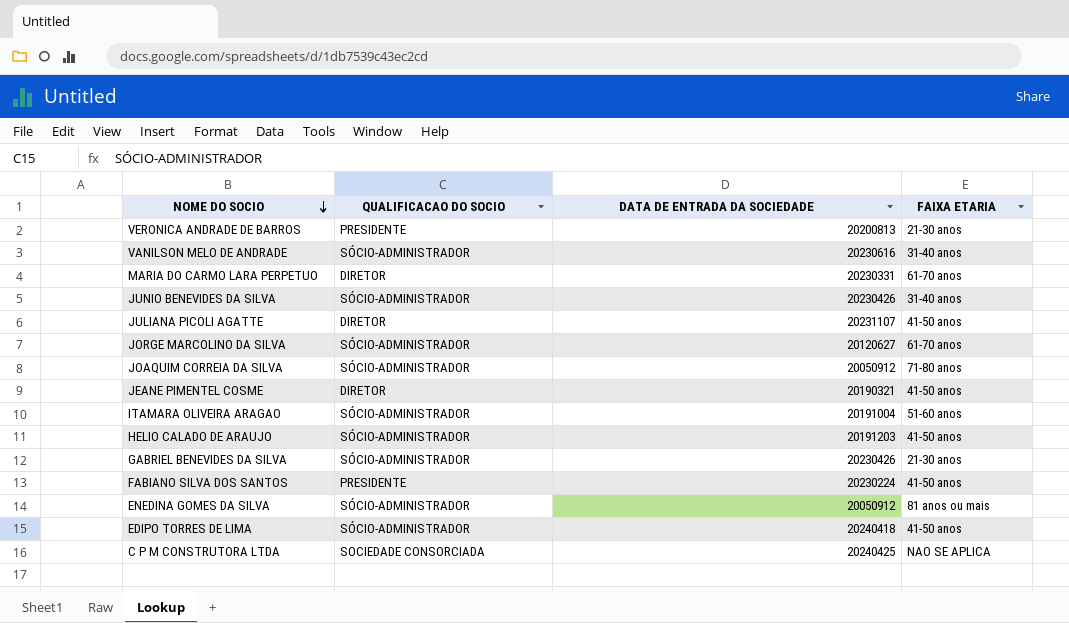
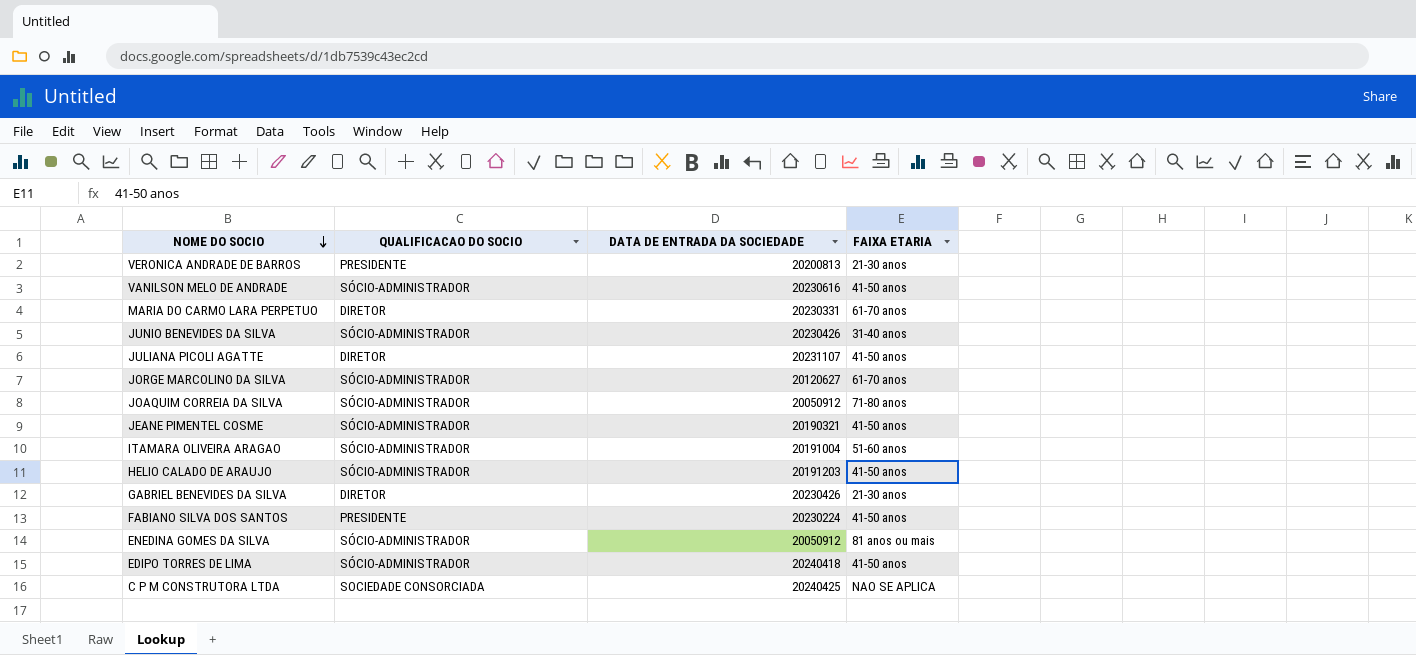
VANILSON MELO DE ANDRADE | FAIXA ETARIA: 31-40 anos -> 41-50 anos
JEANE PIMENTEL COSME | QUALIFICACAO DO SOCIO: DIRETOR -> SÓCIO-ADMINISTRADOR
GABRIEL BENEVIDES DA SILVA | QUALIFICACAO DO SOCIO: SÓCIO-ADMINISTRADOR -> DIRETOR

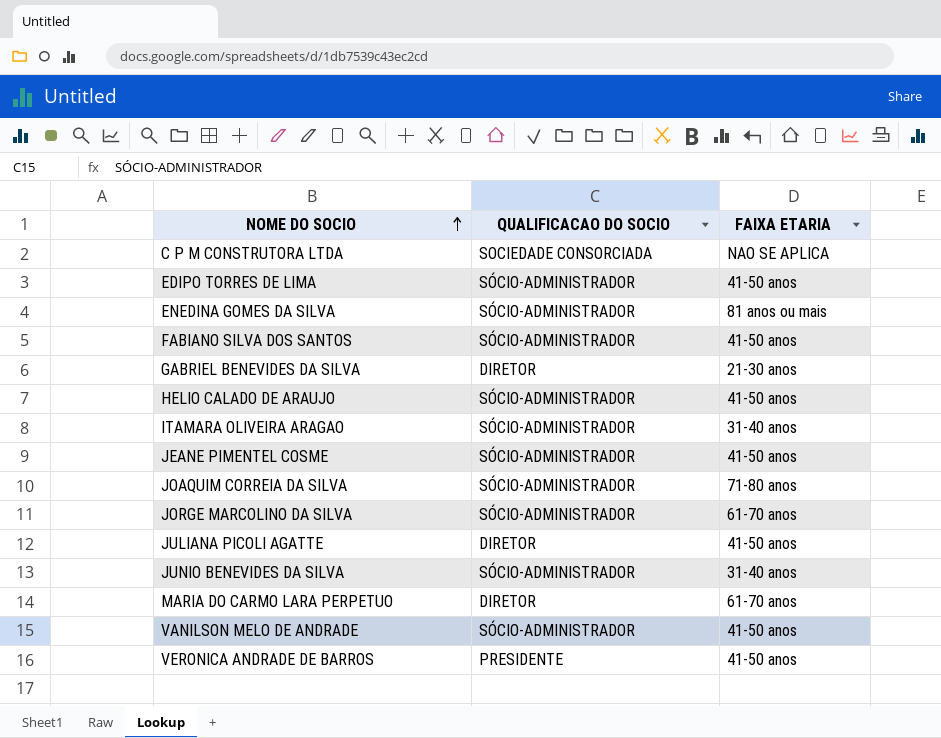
row order: NOME DO SOCIO descending -> NOME DO SOCIO ascending
column DATA DE ENTRADA DA SOCIEDADE | position: 3 -> none
FABIANO SILVA DOS SANTOS | QUALIFICACAO DO SOCIO: PRESIDENTE -> SÓCIO-ADMINISTRADOR
ITAMARA OLIVEIRA ARAGAO | FAIXA ETARIA: 51-60 anos -> 31-40 anos
VERONICA ANDRADE DE BARROS | FAIXA ETARIA: 21-30 anos -> 41-50 anos

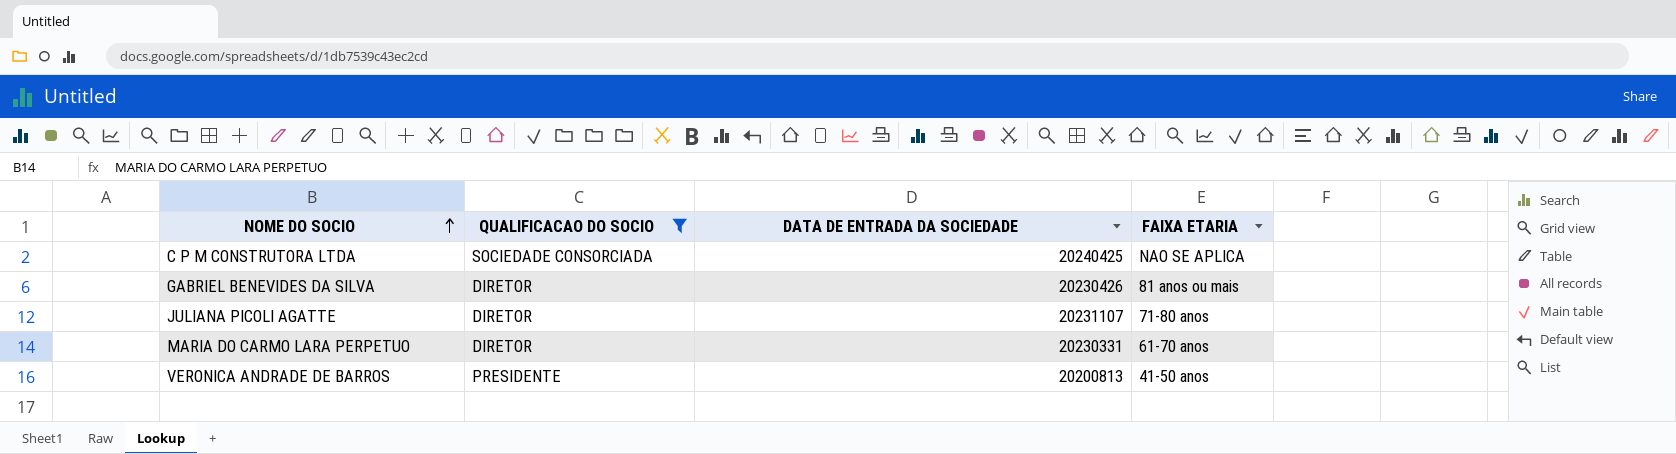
filter: none -> QUALIFICACAO DO SOCIO != SÓCIO-ADMINISTRADOR
column DATA DE ENTRADA DA SOCIEDADE | position: none -> 3
GABRIEL BENEVIDES DA SILVA | FAIXA ETARIA: 21-30 anos -> 81 anos ou mais
JULIANA PICOLI AGATTE | FAIXA ETARIA: 41-50 anos -> 71-80 anos

